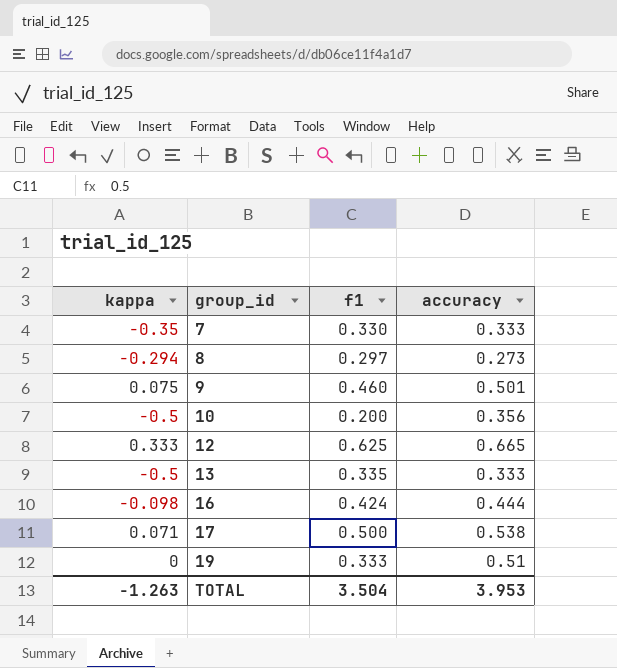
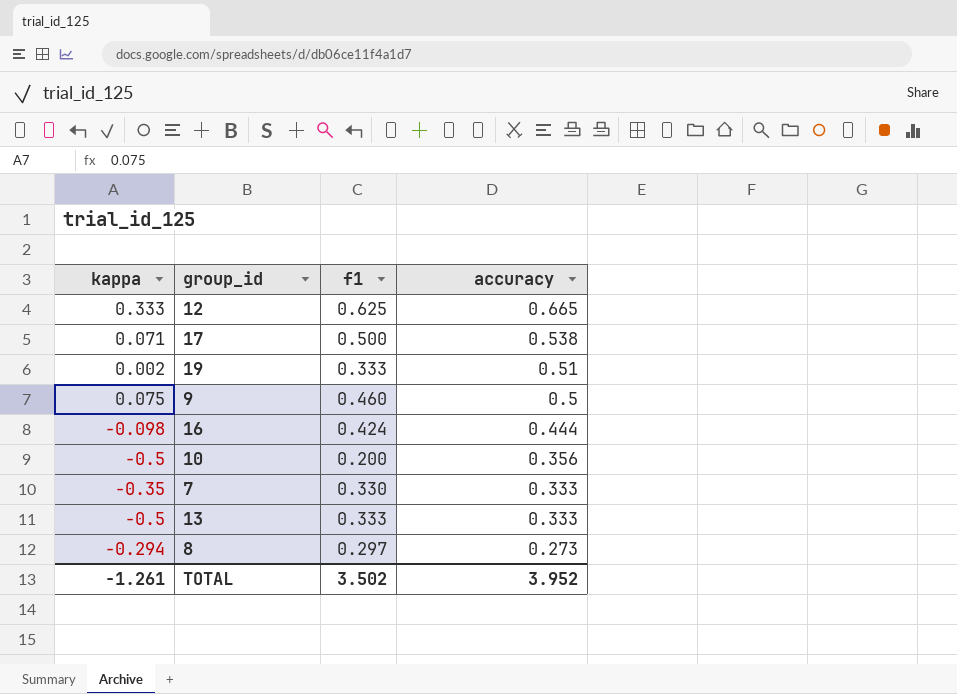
row order: group_id ascending -> accuracy descending
19 | kappa: 0 -> 0.002
9 | accuracy: 0.501 -> 0.5
13 | f1: 0.335 -> 0.333
TOTAL | kappa: -1.263 -> -1.261
TOTAL | f1: 3.504 -> 3.502
TOTAL | accuracy: 3.953 -> 3.952

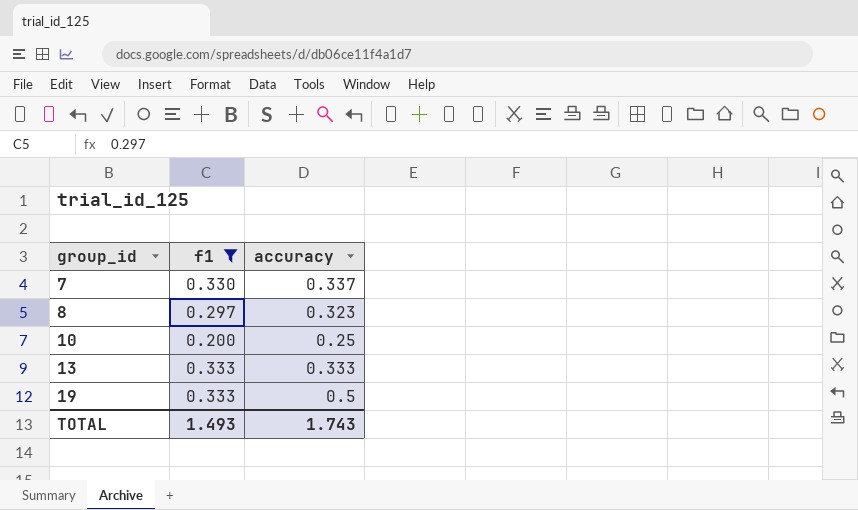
filter: none -> f1 <= 0.333
row order: accuracy descending -> group_id ascending
column kappa | position: 1 -> none
7 | accuracy: 0.333 -> 0.337
8 | accuracy: 0.273 -> 0.323
10 | accuracy: 0.356 -> 0.25
19 | accuracy: 0.51 -> 0.5
TOTAL | f1: 3.502 -> 1.493
TOTAL | accuracy: 3.952 -> 1.743

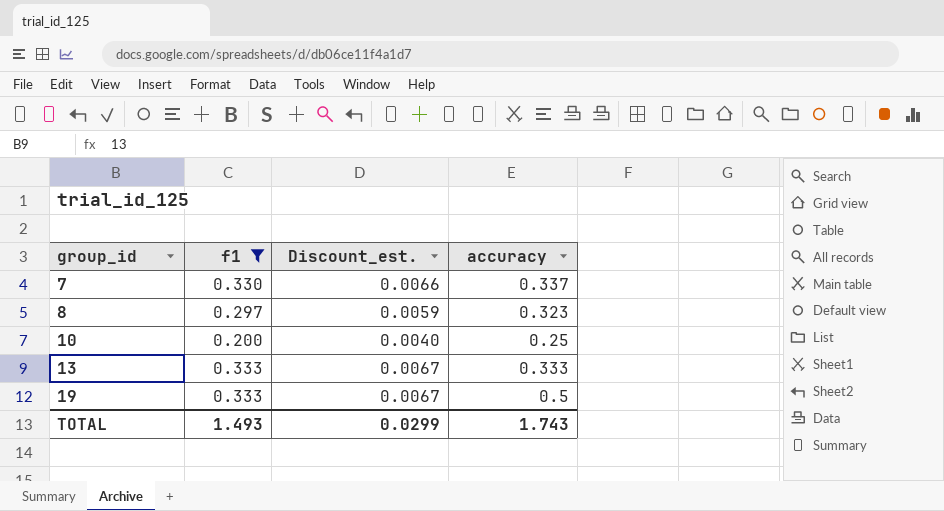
column Discount_est. | formula: none -> [f1] * 0.02

